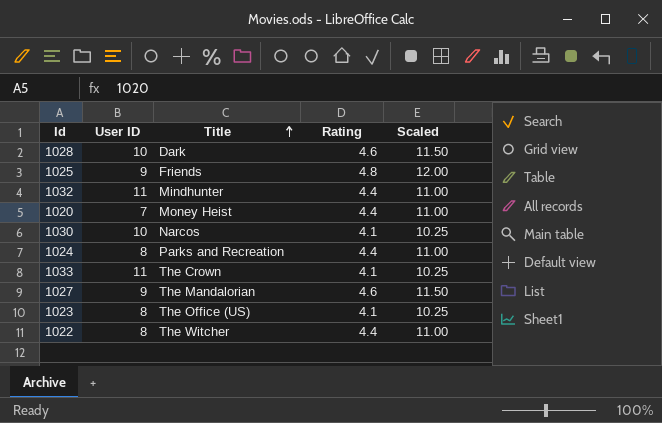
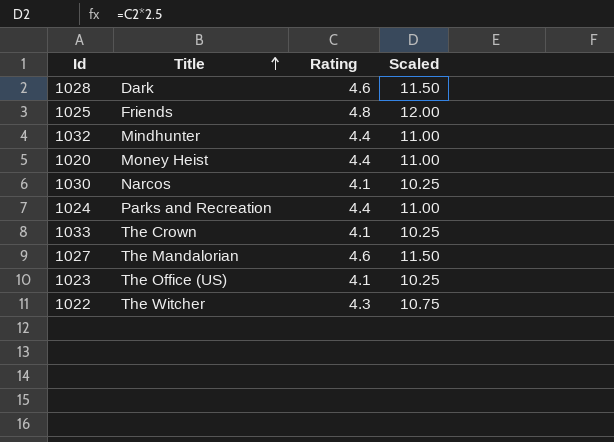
column User ID | position: 2 -> none
1022 | Rating: 4.4 -> 4.3
1022 | Scaled: 11.00 -> 10.75

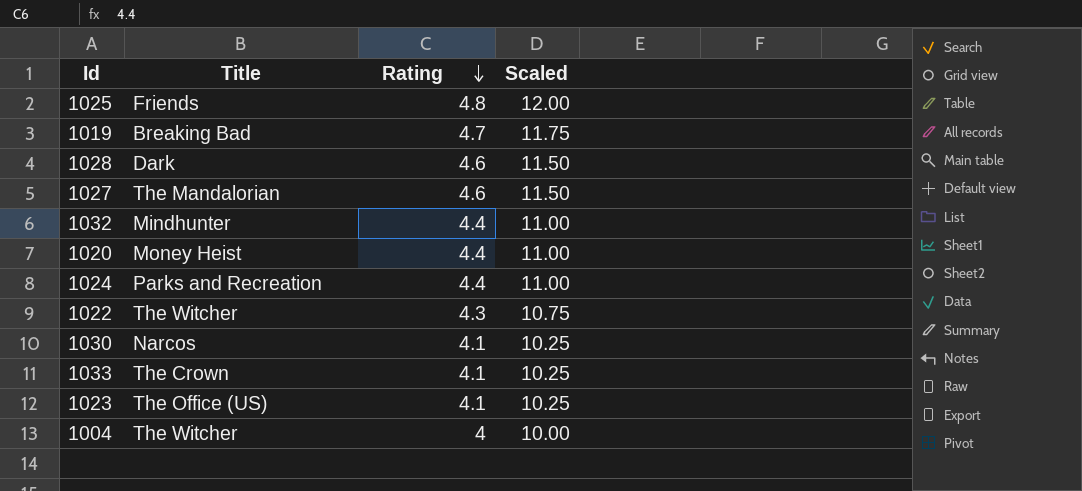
row order: Title ascending -> Rating descending
row 1019: none -> Breaking Bad | 4.7 | 11.75
row 1004: none -> The Witcher | 4 | 10.00

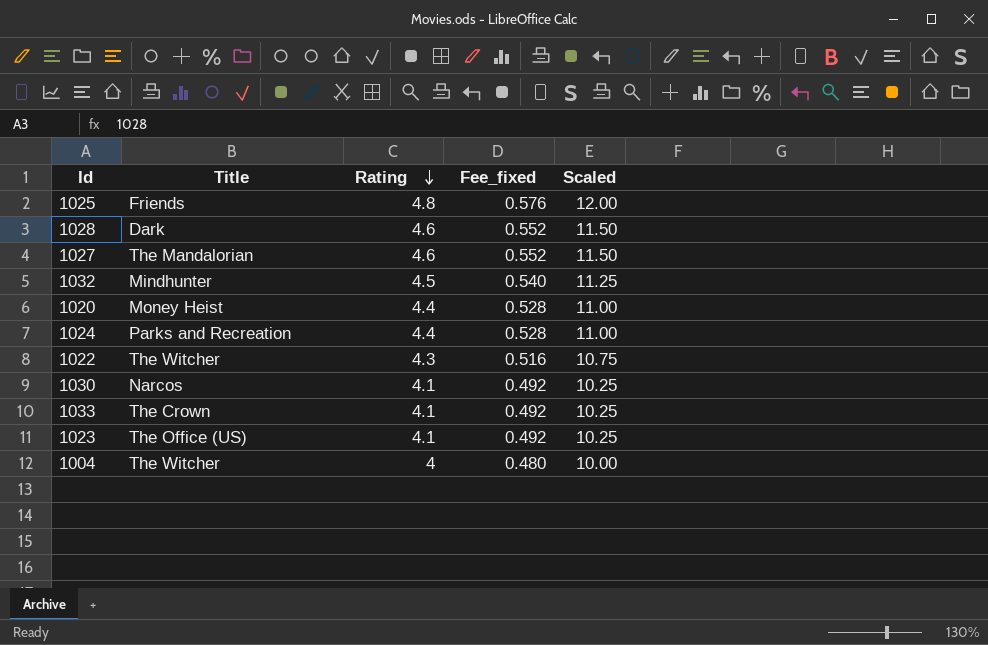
column Fee_fixed | formula: none -> [Rating] * 0.12
row 1019: Breaking Bad | 4.7 | 11.75 -> none
1032 | Rating: 4.4 -> 4.5
1032 | Scaled: 11.00 -> 11.25

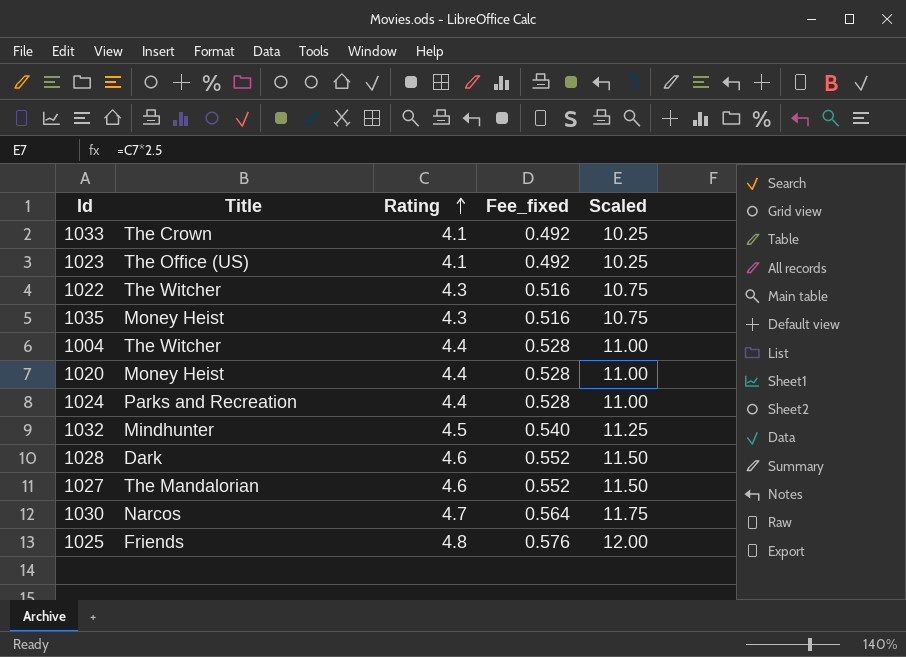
row order: Rating descending -> Rating ascending
row 1035: none -> Money Heist | 4.3 | 0.516 | 10.75
1004 | Rating: 4 -> 4.4
1004 | Fee_fixed: 0.480 -> 0.528
1004 | Scaled: 10.00 -> 11.00
1030 | Rating: 4.1 -> 4.7
1030 | Fee_fixed: 0.492 -> 0.564
1030 | Scaled: 10.25 -> 11.75

